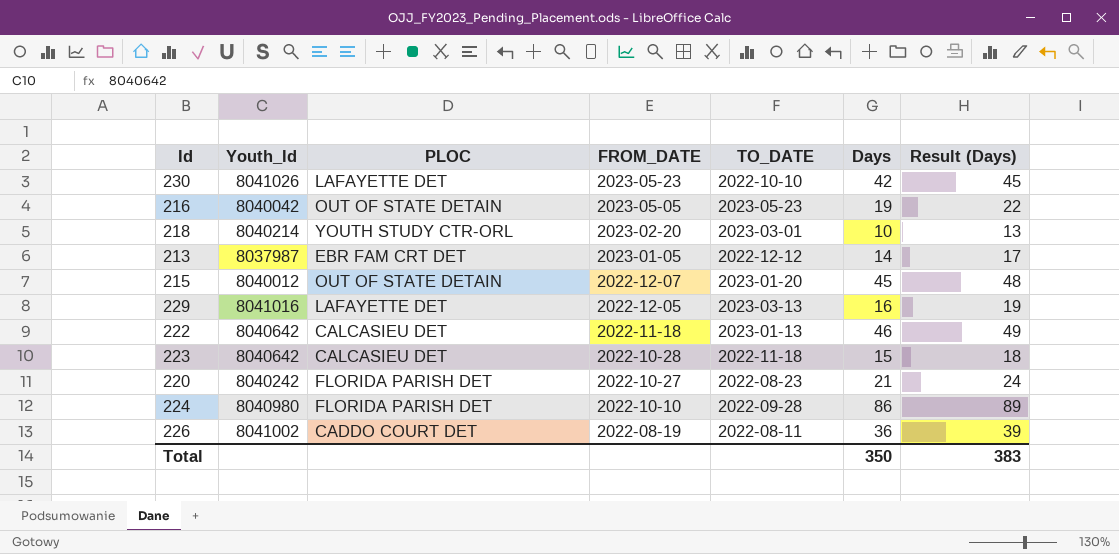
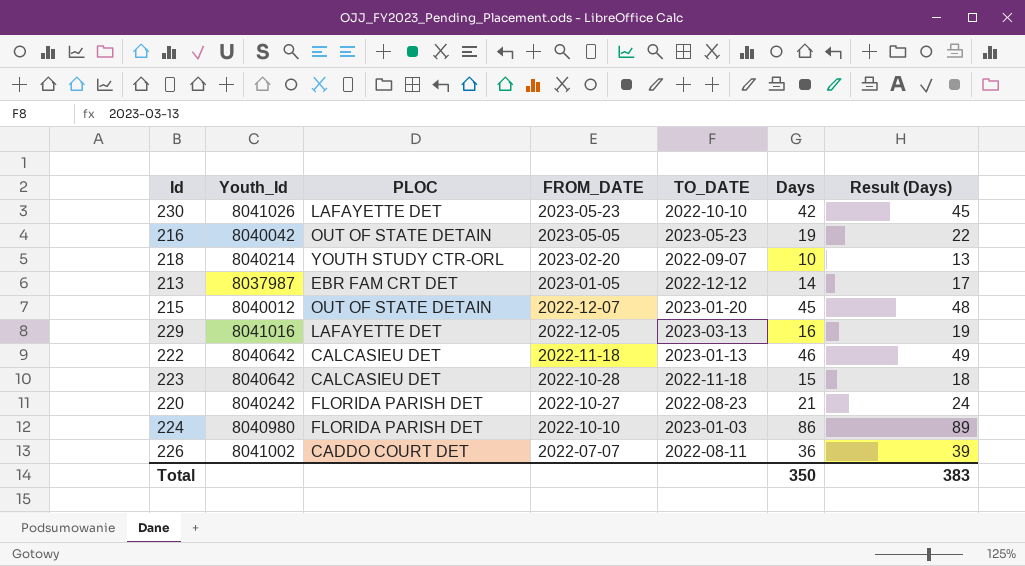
218 | TO_DATE: 2023-03-01 -> 2022-09-07
224 | TO_DATE: 2022-09-28 -> 2023-01-03
226 | FROM_DATE: 2022-08-19 -> 2022-07-07

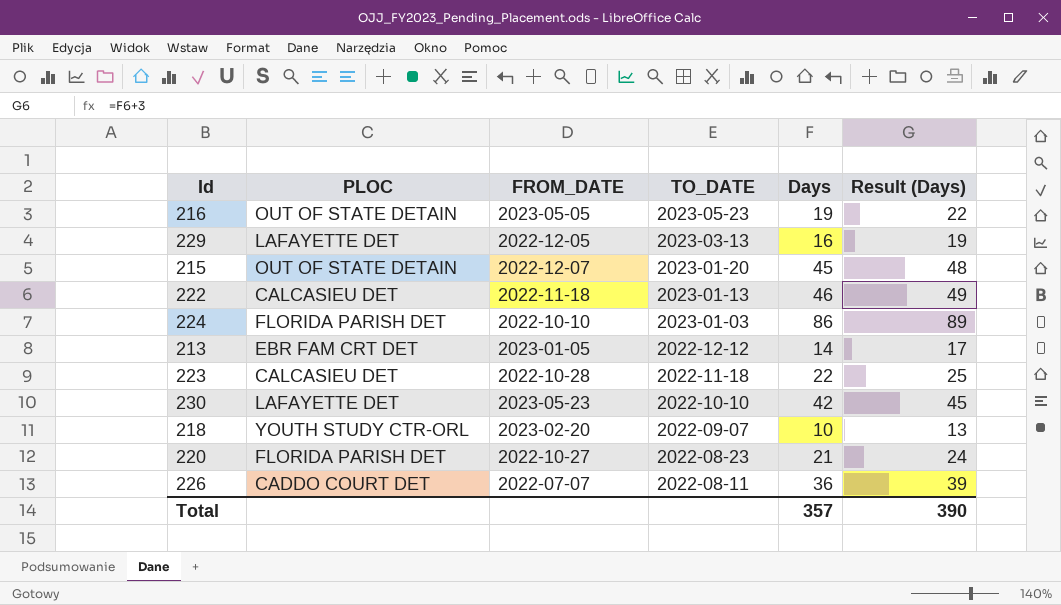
row order: FROM_DATE descending -> TO_DATE descending
column Youth_Id | position: 2 -> none
223 | Days: 15 -> 22
223 | Result (Days): 18 -> 25
Total | Days: 350 -> 357
Total | Result (Days): 383 -> 390

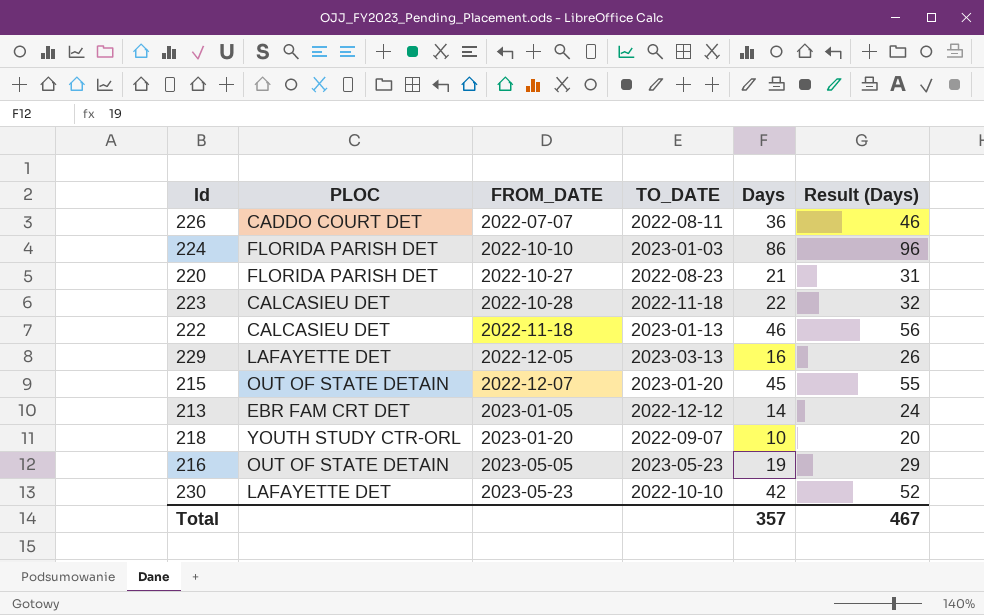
row order: TO_DATE descending -> FROM_DATE ascending
column Result (Days) | formula: [Days] + 3 -> [Days] + 10
218 | FROM_DATE: 2023-02-20 -> 2023-01-20
Total | Result (Days): 390 -> 467

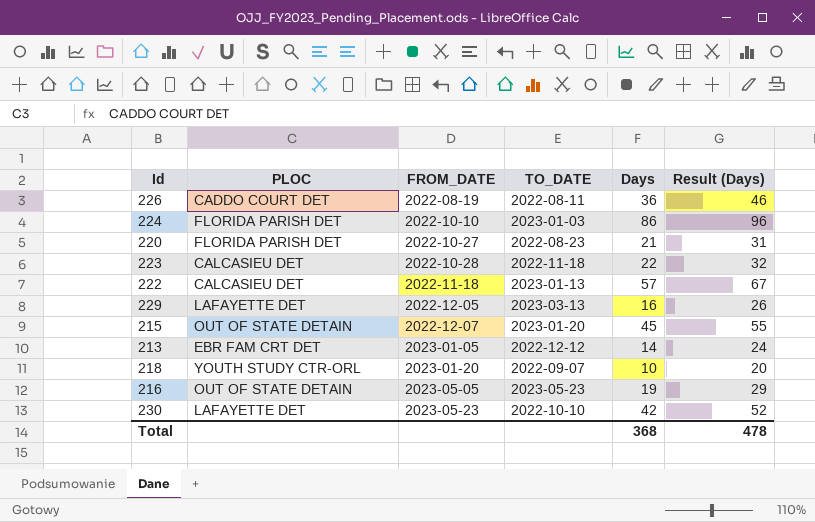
226 | FROM_DATE: 2022-07-07 -> 2022-08-19
222 | Days: 46 -> 57
222 | Result (Days): 56 -> 67
Total | Days: 357 -> 368
Total | Result (Days): 467 -> 478

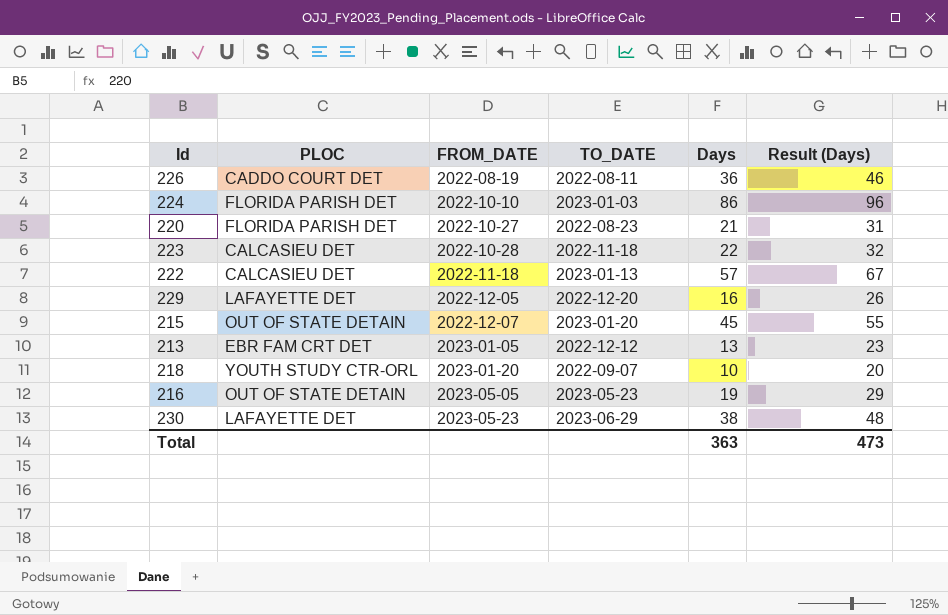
229 | TO_DATE: 2023-03-13 -> 2022-12-20
213 | Days: 14 -> 13
213 | Result (Days): 24 -> 23
230 | TO_DATE: 2022-10-10 -> 2023-06-29
230 | Days: 42 -> 38
230 | Result (Days): 52 -> 48
Total | Days: 368 -> 363
Total | Result (Days): 478 -> 473

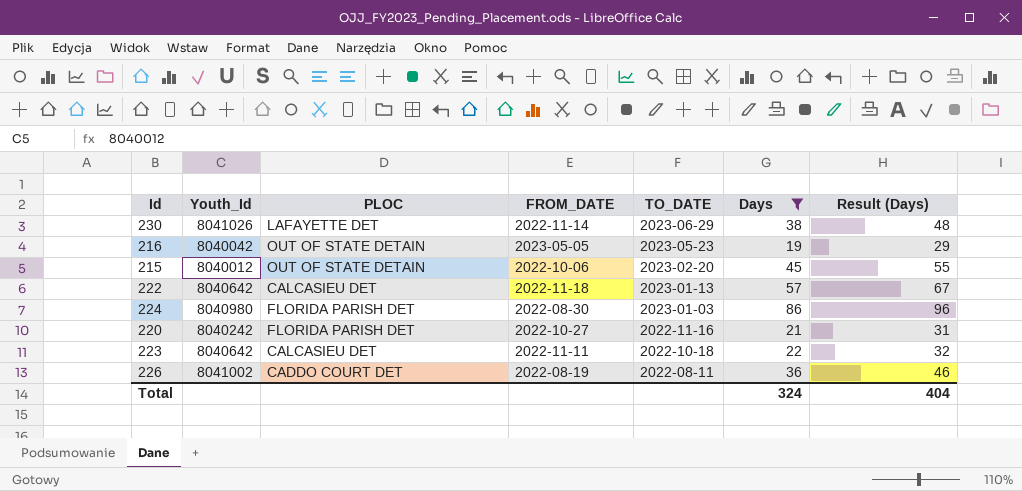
filter: none -> Days >= 19
row order: FROM_DATE ascending -> TO_DATE descending
column Youth_Id | position: none -> 2
230 | FROM_DATE: 2023-05-23 -> 2022-11-14
215 | FROM_DATE: 2022-12-07 -> 2022-10-06
215 | TO_DATE: 2023-01-20 -> 2023-02-20
224 | FROM_DATE: 2022-10-10 -> 2022-08-30
220 | TO_DATE: 2022-08-23 -> 2022-11-16
223 | FROM_DATE: 2022-10-28 -> 2022-11-11
223 | TO_DATE: 2022-11-18 -> 2022-10-18
Total | Days: 363 -> 324
Total | Result (Days): 473 -> 404

